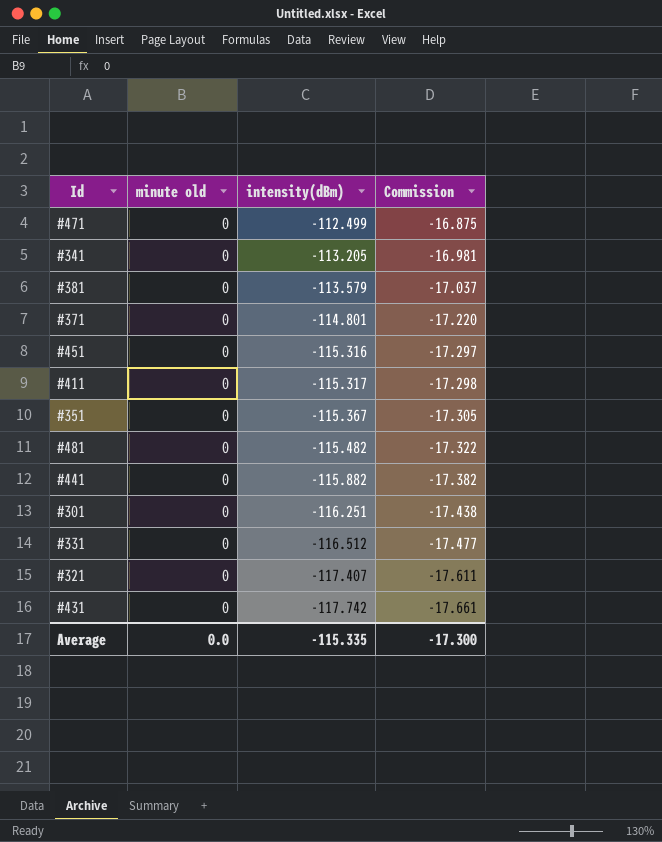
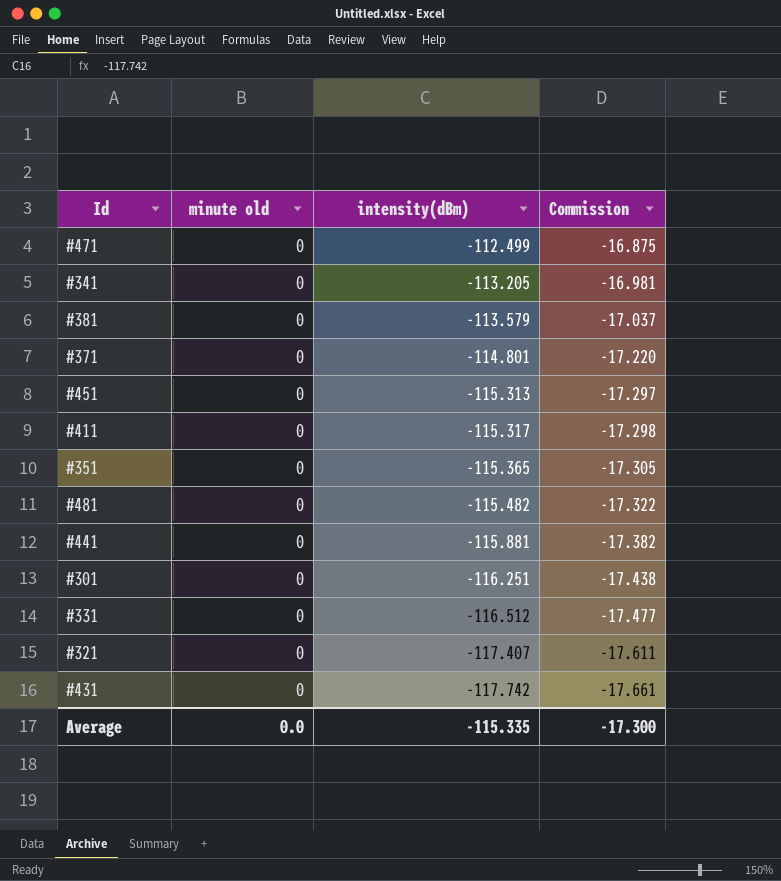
#451 | intensity(dBm): -115.316 -> -115.313
#351 | intensity(dBm): -115.367 -> -115.365
#441 | intensity(dBm): -115.882 -> -115.881

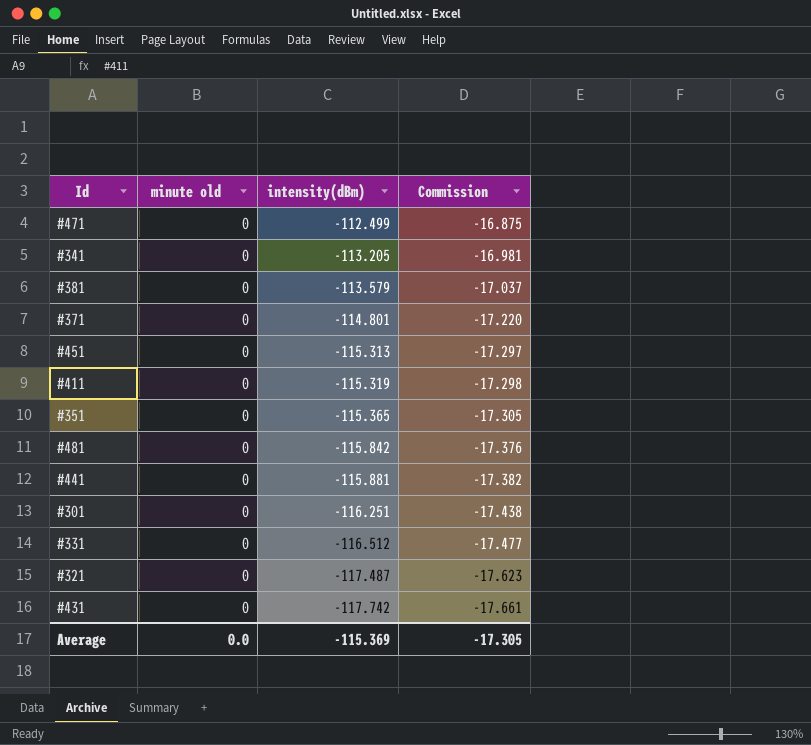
#411 | intensity(dBm): -115.317 -> -115.319
#481 | intensity(dBm): -115.482 -> -115.842
#481 | Commission: -17.322 -> -17.376
#321 | intensity(dBm): -117.407 -> -117.487
#321 | Commission: -17.611 -> -17.623
Average | intensity(dBm): -115.335 -> -115.369
Average | Commission: -17.300 -> -17.305

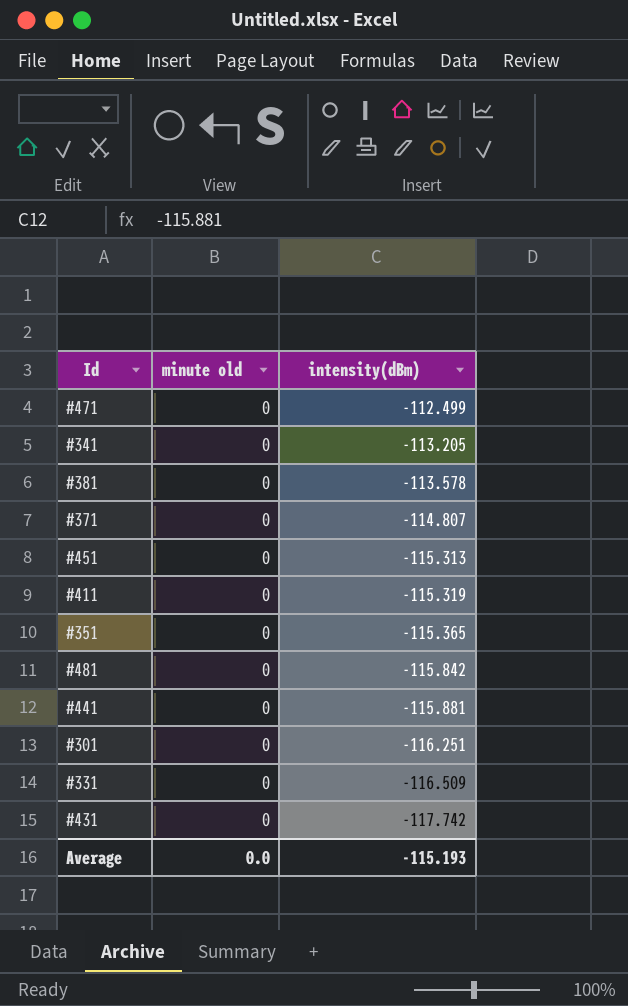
column Commission | formula: [intensity(dBm)] * 0.15 -> none
row #321: 0 | -117.487 | -17.623 -> none
#381 | intensity(dBm): -113.579 -> -113.578
#371 | intensity(dBm): -114.801 -> -114.807
#331 | intensity(dBm): -116.512 -> -116.509
Average | intensity(dBm): -115.369 -> -115.193

